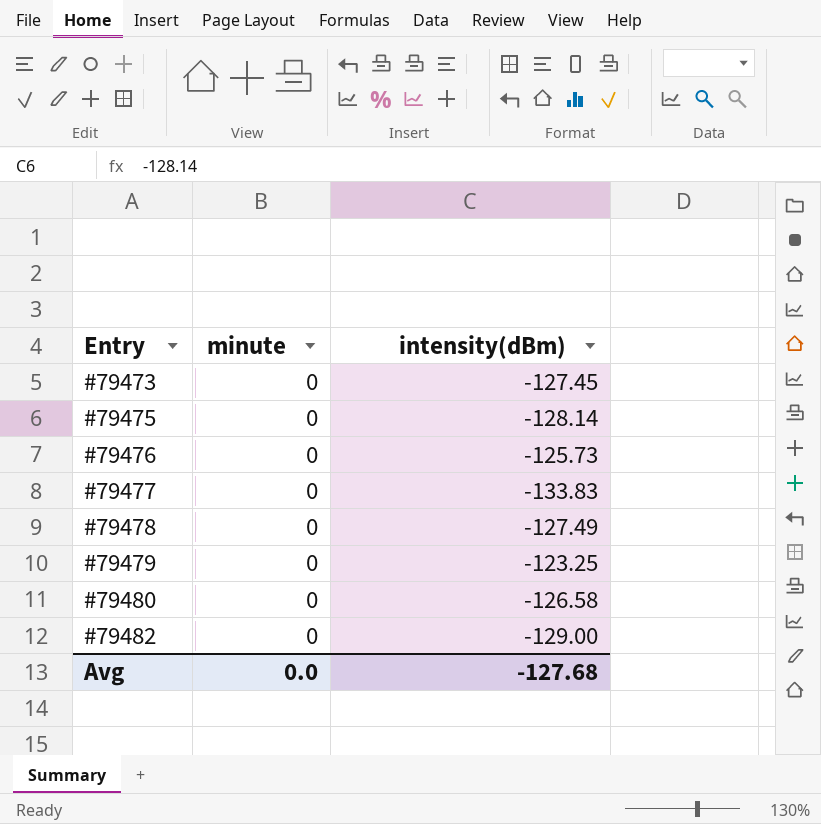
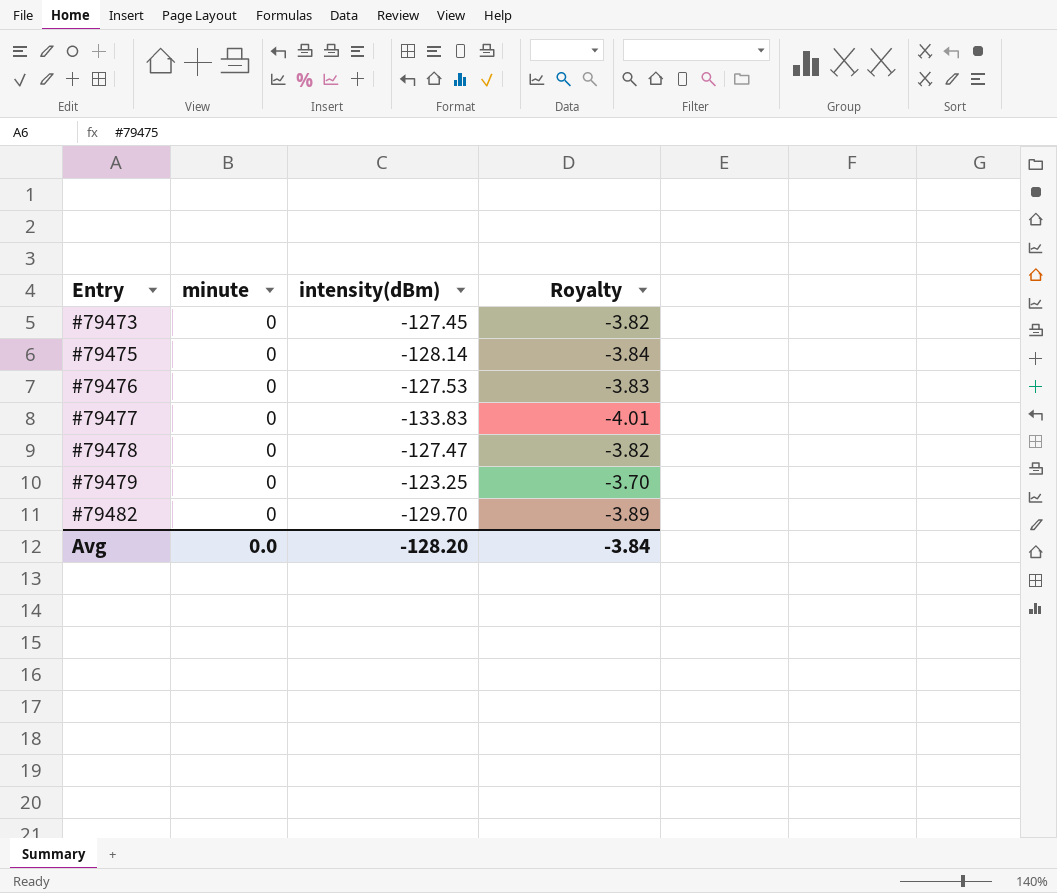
column Royalty | formula: none -> [intensity(dBm)] * 0.03
row #79480: 0 | -126.58 -> none
#79476 | intensity(dBm): -125.73 -> -127.53
#79478 | intensity(dBm): -127.49 -> -127.47
#79482 | intensity(dBm): -129.00 -> -129.70
Avg | intensity(dBm): -127.68 -> -128.20

